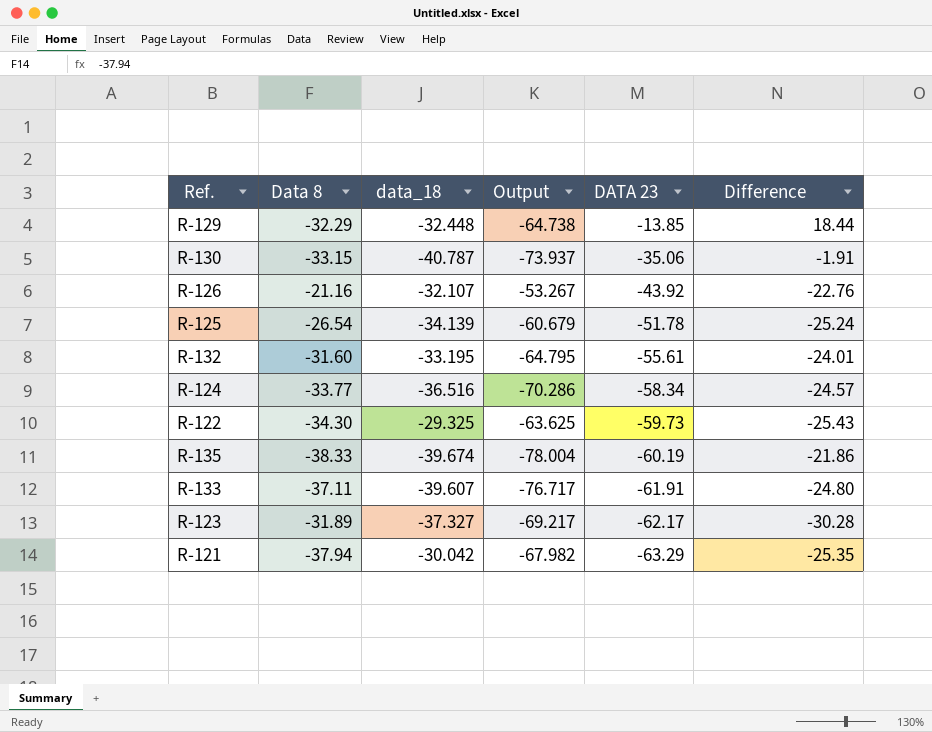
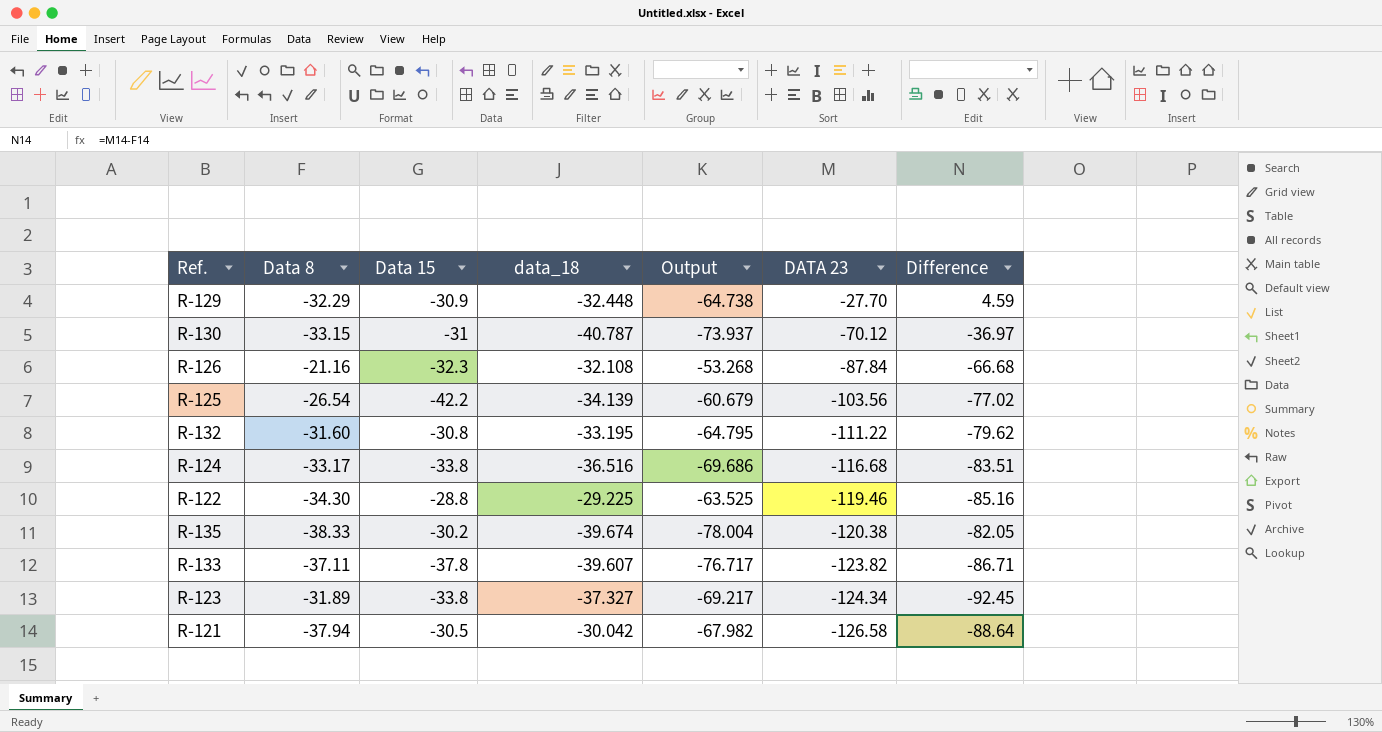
column Data 15 | position: none -> 3
R-129 | DATA 23: -13.85 -> -27.70
R-129 | Difference: 18.44 -> 4.59
R-130 | DATA 23: -35.06 -> -70.12
R-130 | Difference: -1.91 -> -36.97
R-126 | data_18: -32.107 -> -32.108
R-126 | Output: -53.267 -> -53.268
R-126 | DATA 23: -43.92 -> -87.84
R-126 | Difference: -22.76 -> -66.68
R-125 | DATA 23: -51.78 -> -103.56
R-125 | Difference: -25.24 -> -77.02
R-132 | DATA 23: -55.61 -> -111.22
R-132 | Difference: -24.01 -> -79.62
R-124 | Data 8: -33.77 -> -33.17
R-124 | Output: -70.286 -> -69.686
R-124 | DATA 23: -58.34 -> -116.68
R-124 | Difference: -24.57 -> -83.51
R-122 | data_18: -29.325 -> -29.225
R-122 | Output: -63.625 -> -63.525
R-122 | DATA 23: -59.73 -> -119.46
R-122 | Difference: -25.43 -> -85.16
R-135 | DATA 23: -60.19 -> -120.38
R-135 | Difference: -21.86 -> -82.05
R-133 | DATA 23: -61.91 -> -123.82
R-133 | Difference: -24.80 -> -86.71
R-123 | DATA 23: -62.17 -> -124.34
R-123 | Difference: -30.28 -> -92.45
R-121 | DATA 23: -63.29 -> -126.58
R-121 | Difference: -25.35 -> -88.64

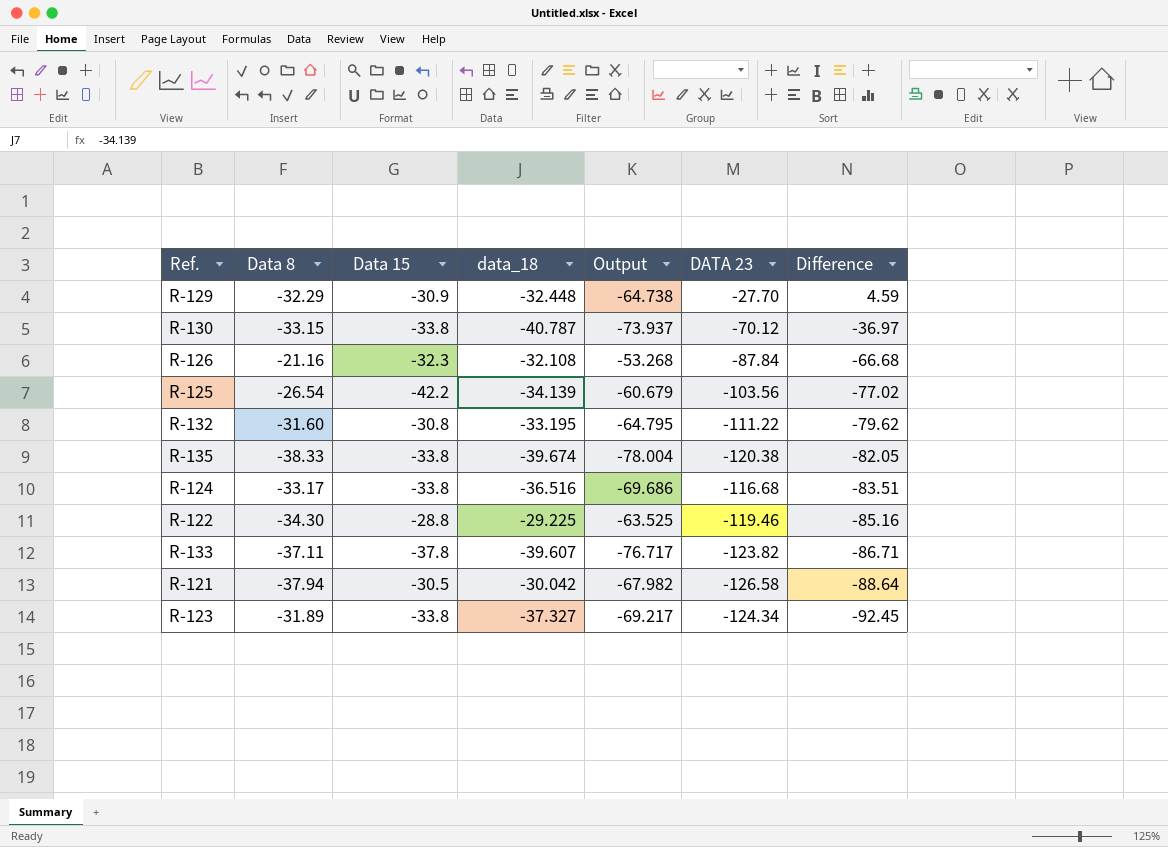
row order: DATA 23 descending -> Difference descending
R-130 | Data 15: -31 -> -33.8
R-135 | Data 15: -30.2 -> -33.8

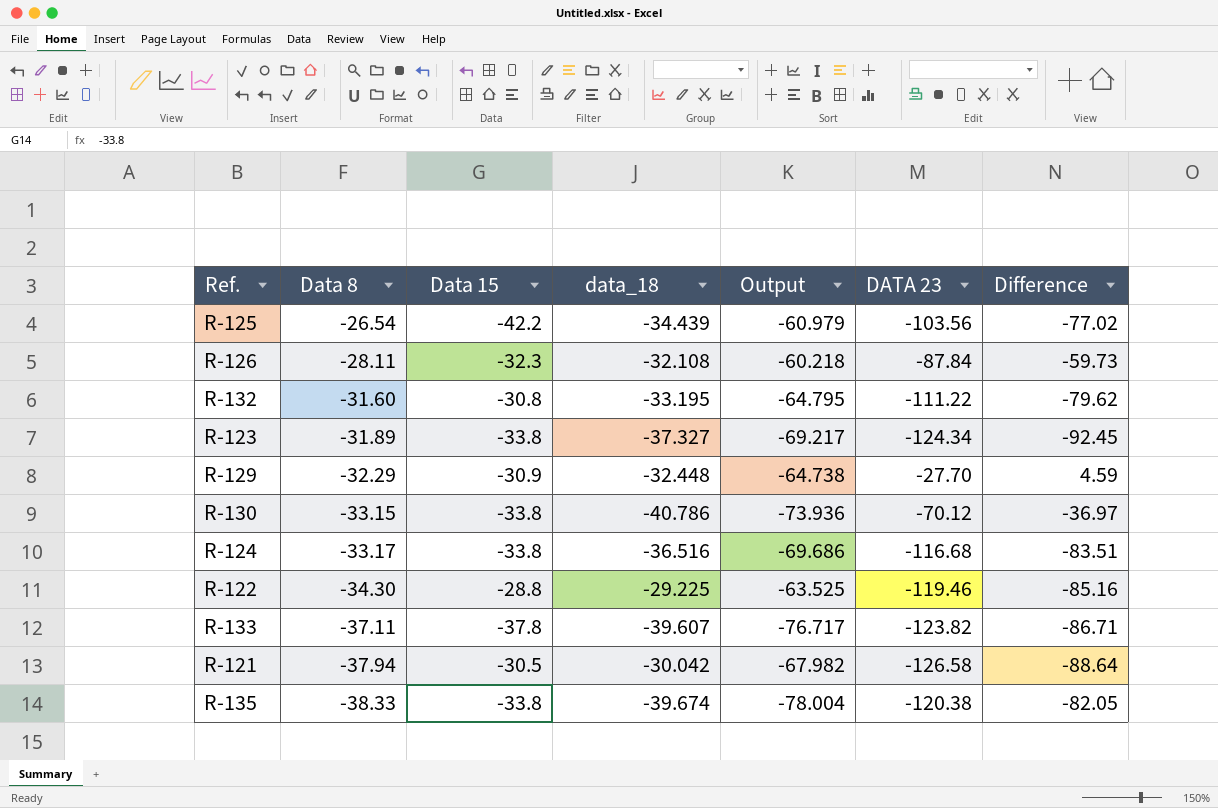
row order: Difference descending -> Data 8 descending
R-125 | data_18: -34.139 -> -34.439
R-125 | Output: -60.679 -> -60.979
R-126 | Data 8: -21.16 -> -28.11
R-126 | Output: -53.268 -> -60.218
R-126 | Difference: -66.68 -> -59.73
R-130 | data_18: -40.787 -> -40.786
R-130 | Output: -73.937 -> -73.936

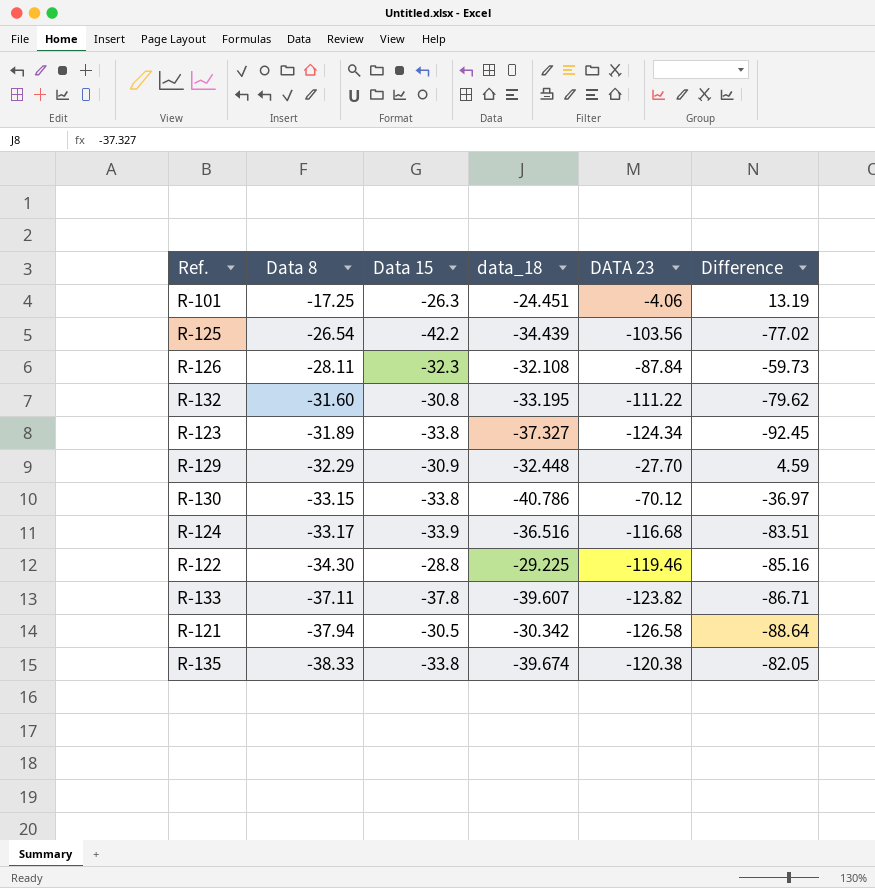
column Output | formula: [Data 8] + [data_18] -> none
row R-101: none -> -17.25 | -26.3 | -24.451 | -4.06 | 13.19
R-124 | Data 15: -33.8 -> -33.9
R-121 | data_18: -30.042 -> -30.342

